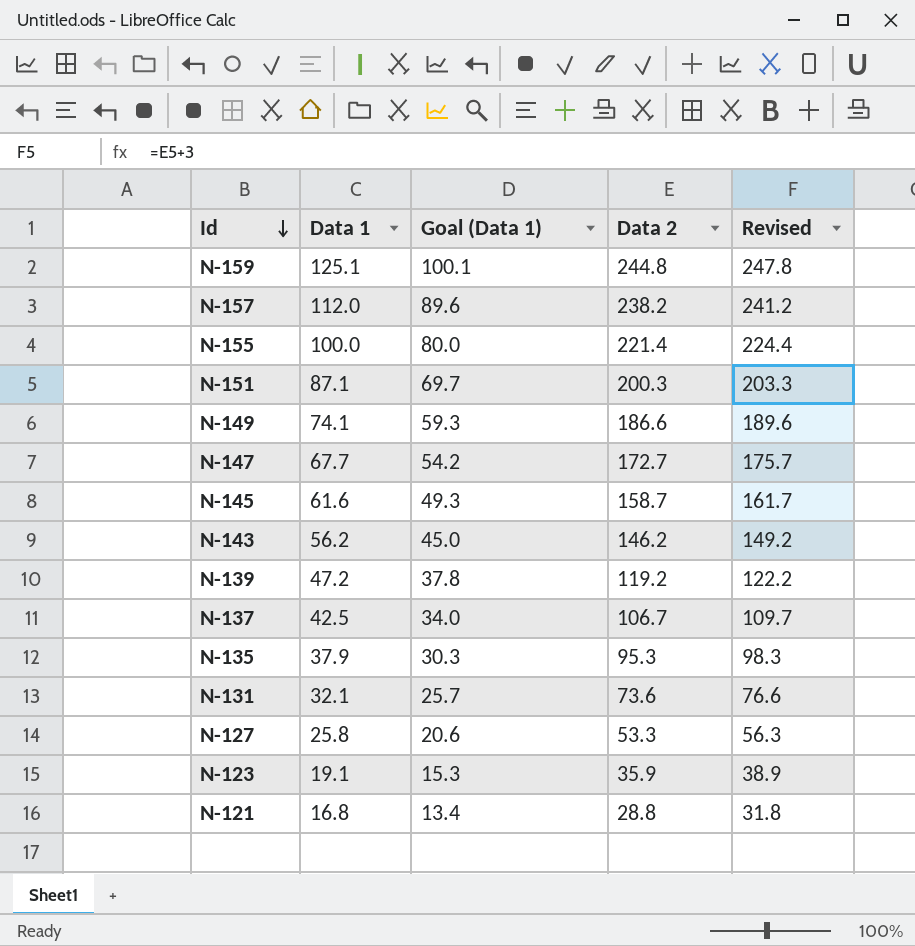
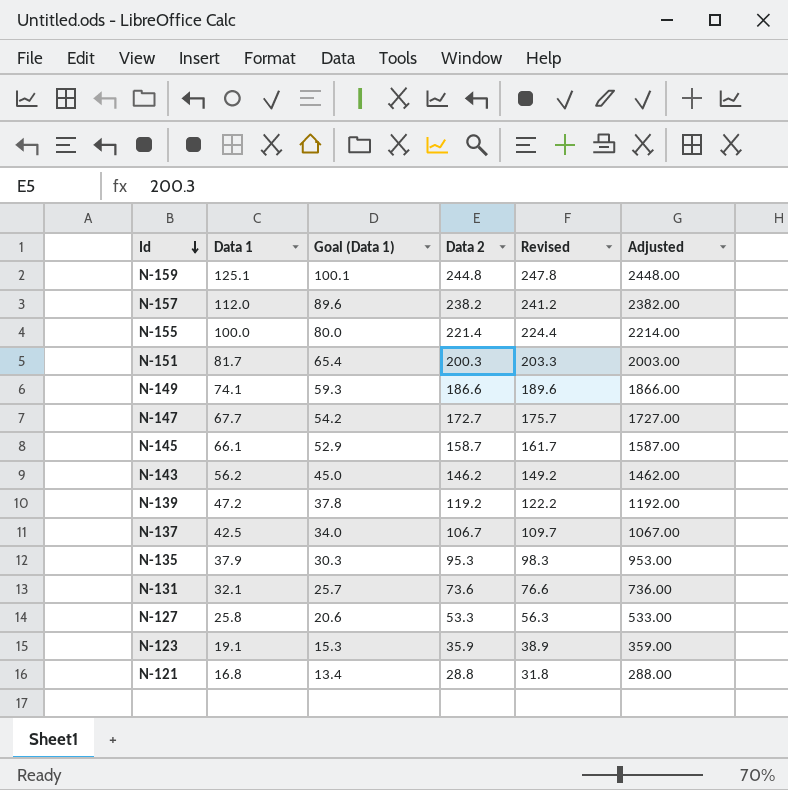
column Adjusted | formula: none -> [Data 2] * 10
N-151 | Data 1: 87.1 -> 81.7
N-151 | Goal (Data 1): 69.7 -> 65.4
N-145 | Data 1: 61.6 -> 66.1
N-145 | Goal (Data 1): 49.3 -> 52.9

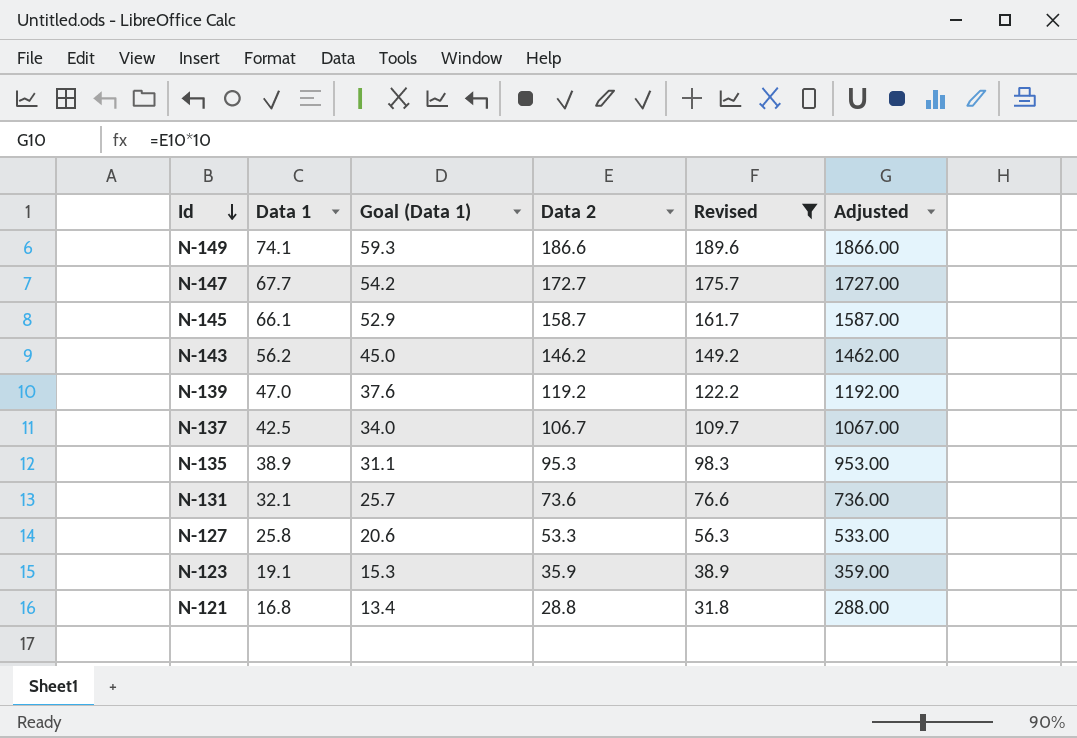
filter: none -> Revised <= 189.6
N-139 | Data 1: 47.2 -> 47.0
N-139 | Goal (Data 1): 37.8 -> 37.6
N-135 | Data 1: 37.9 -> 38.9
N-135 | Goal (Data 1): 30.3 -> 31.1

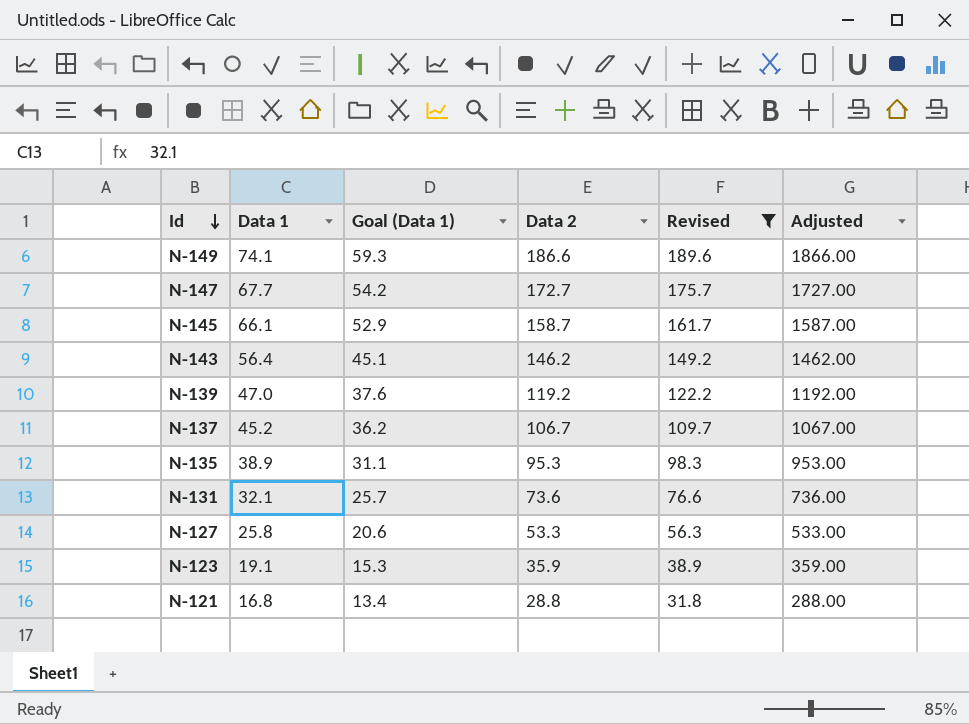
N-143 | Data 1: 56.2 -> 56.4
N-143 | Goal (Data 1): 45.0 -> 45.1
N-137 | Data 1: 42.5 -> 45.2
N-137 | Goal (Data 1): 34.0 -> 36.2

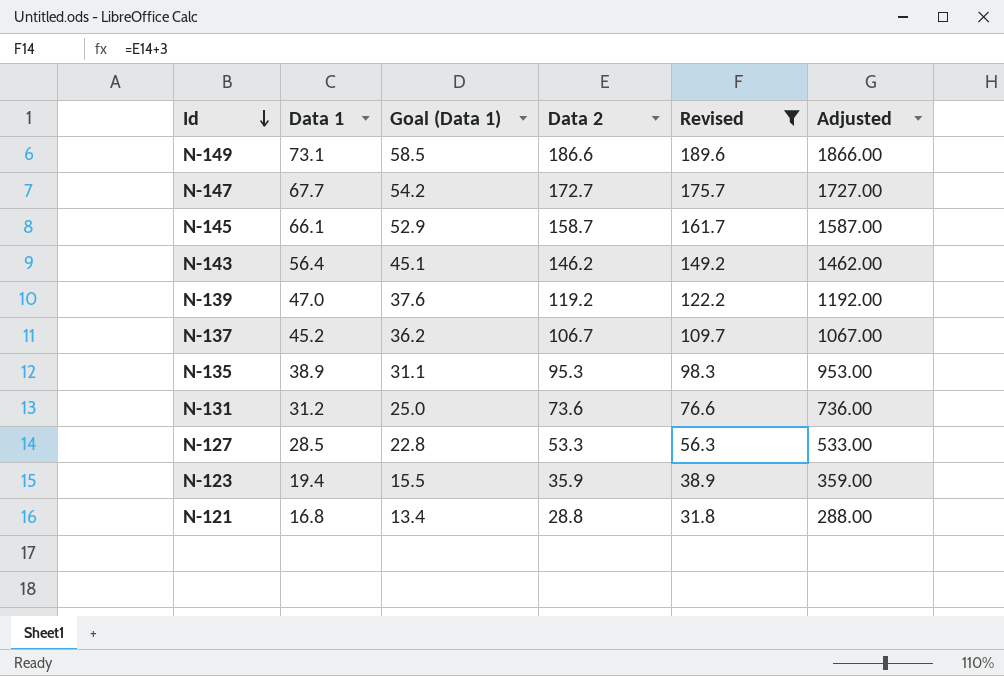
N-149 | Data 1: 74.1 -> 73.1
N-149 | Goal (Data 1): 59.3 -> 58.5
N-131 | Data 1: 32.1 -> 31.2
N-131 | Goal (Data 1): 25.7 -> 25.0
N-127 | Data 1: 25.8 -> 28.5
N-127 | Goal (Data 1): 20.6 -> 22.8
N-123 | Data 1: 19.1 -> 19.4
N-123 | Goal (Data 1): 15.3 -> 15.5

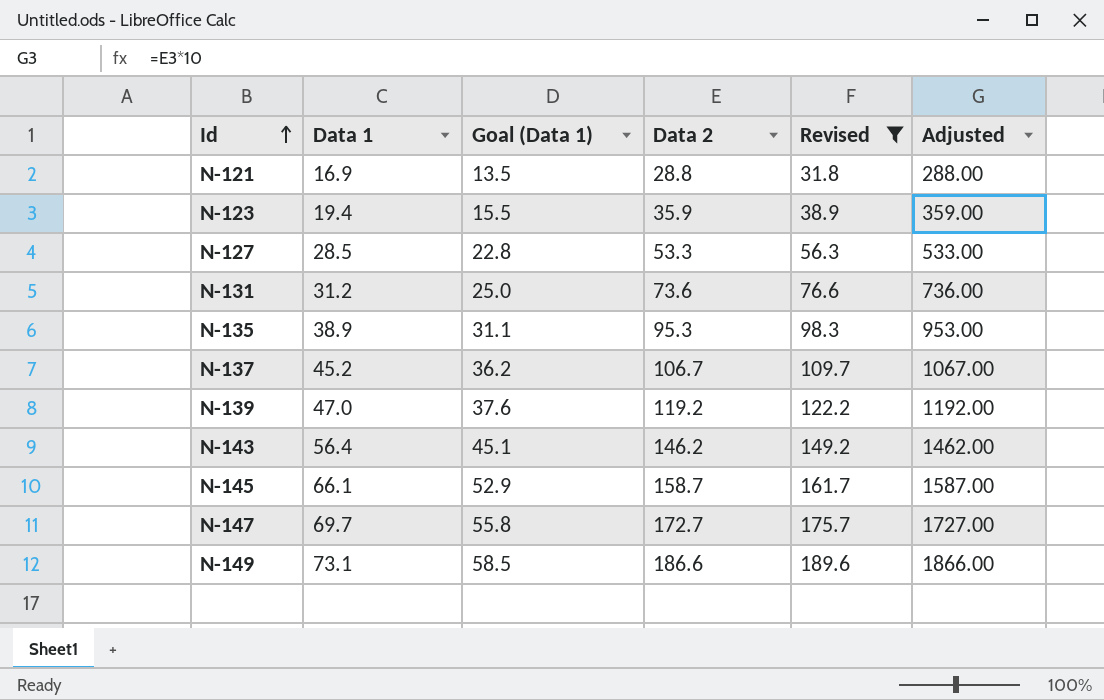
row order: Id descending -> Id ascending
N-121 | Data 1: 16.8 -> 16.9
N-121 | Goal (Data 1): 13.4 -> 13.5
N-147 | Data 1: 67.7 -> 69.7
N-147 | Goal (Data 1): 54.2 -> 55.8

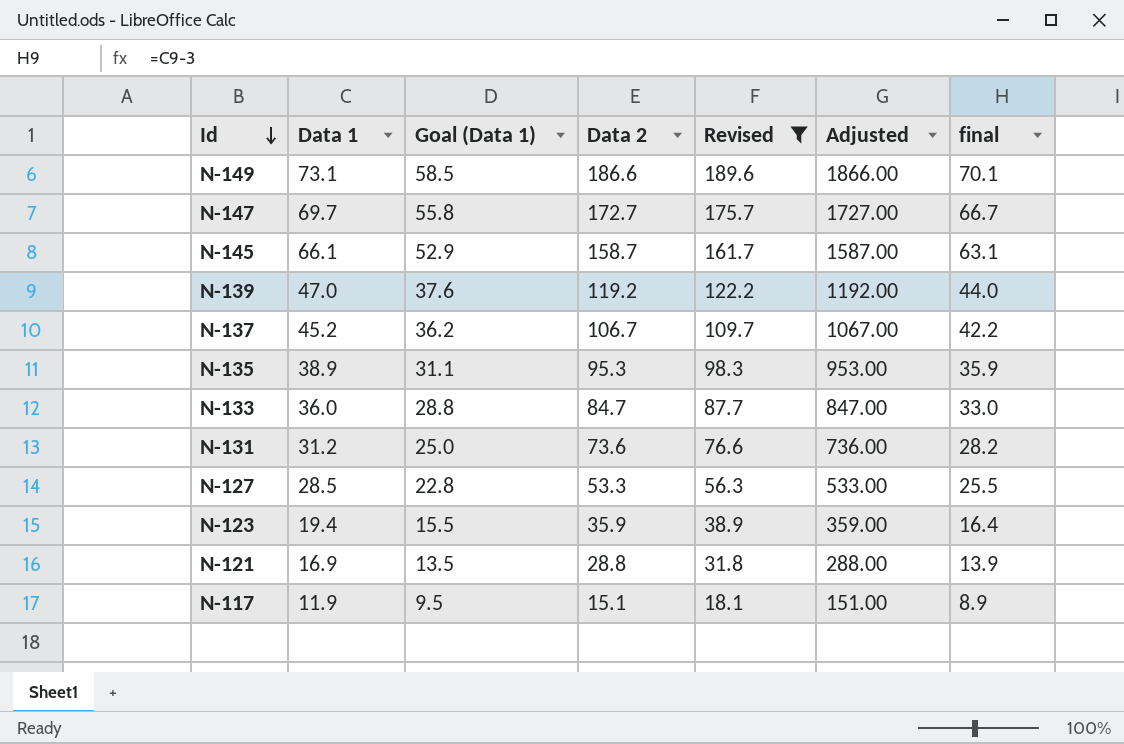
row order: Id ascending -> Id descending
column final | formula: none -> [Data 1] - 3
row N-143: 56.4 | 45.1 | 146.2 | 149.2 | 1462.00 -> none
row N-133: none -> 36.0 | 28.8 | 84.7 | 87.7 | 847.00 | 33.0
row N-117: none -> 11.9 | 9.5 | 15.1 | 18.1 | 151.00 | 8.9

